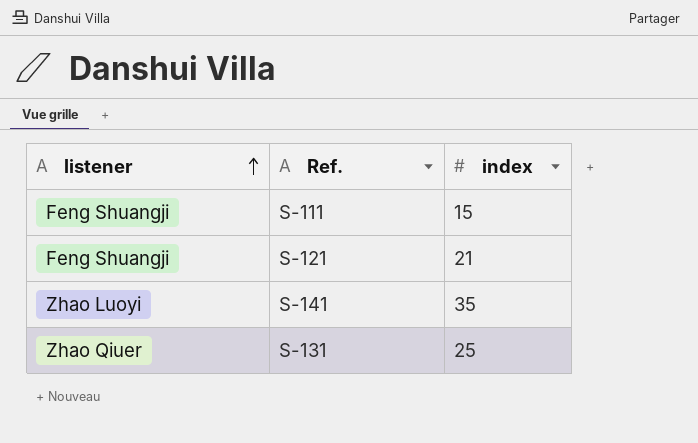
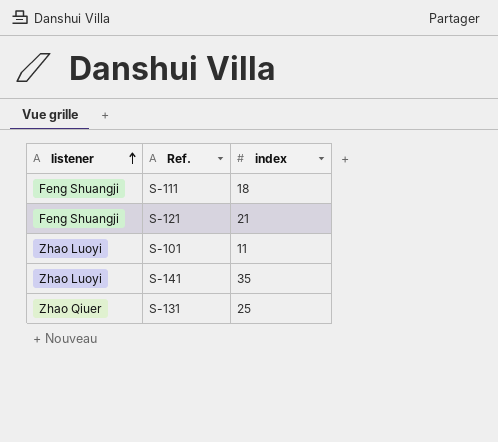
S-111 | index: 15 -> 18
row S-101: none -> Zhao Luoyi | 11

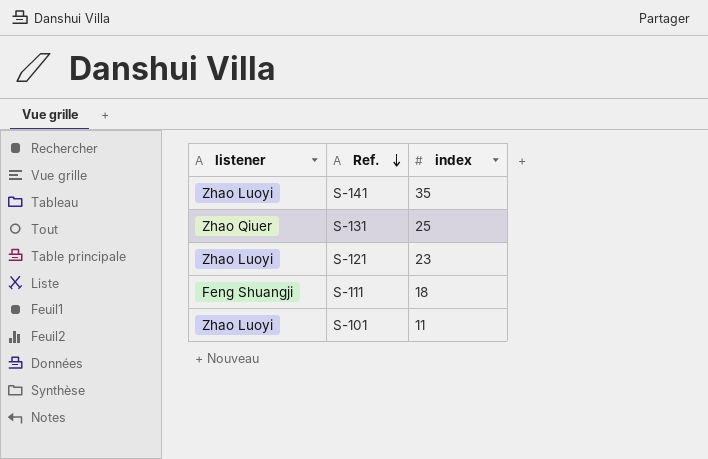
row order: listener ascending -> Ref. descending
S-121 | listener: Feng Shuangji -> Zhao Luoyi
S-121 | index: 21 -> 23

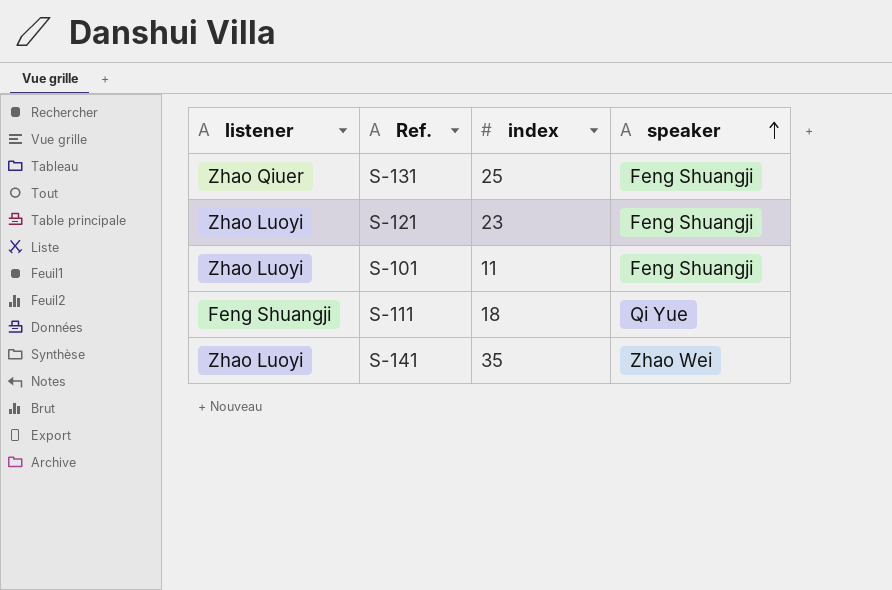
row order: Ref. descending -> speaker ascending
column speaker | position: none -> 4

